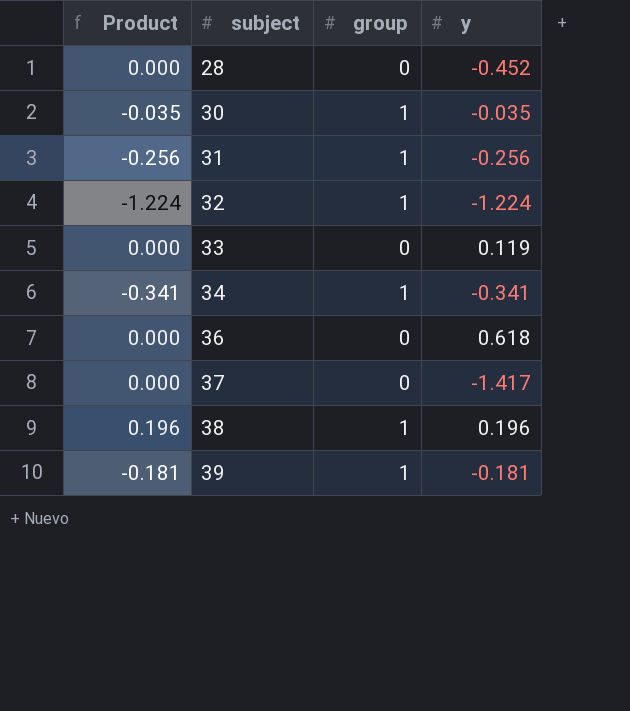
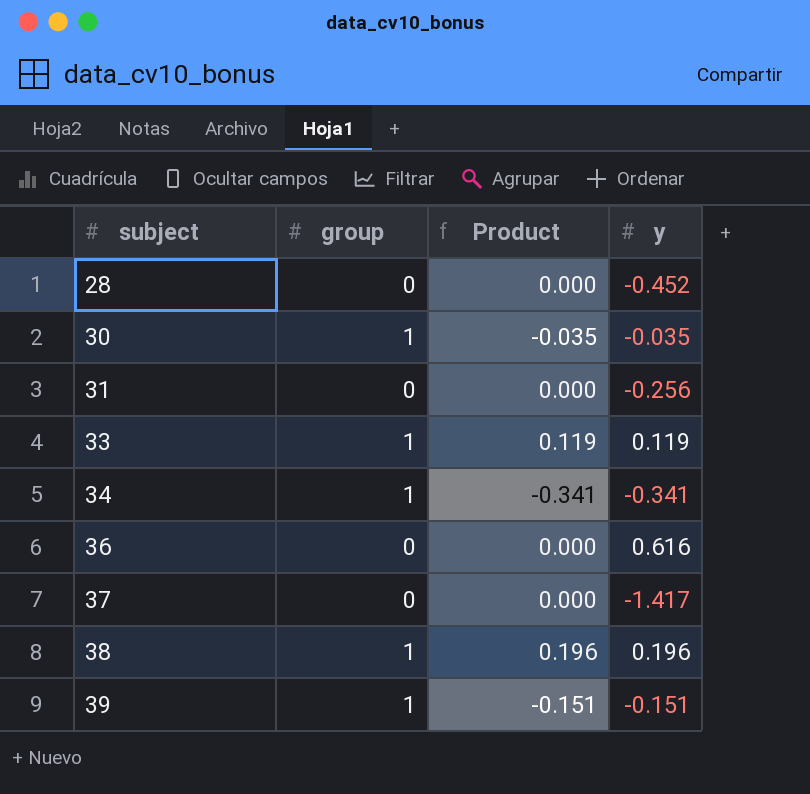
column Product | position: 1 -> 3
row 32: -1.224 | 1 | -1.224 -> none
31 | group: 1 -> 0
31 | Product: -0.256 -> 0.000
33 | group: 0 -> 1
33 | Product: 0.000 -> 0.119
36 | y: 0.618 -> 0.616
39 | Product: -0.181 -> -0.151
39 | y: -0.181 -> -0.151

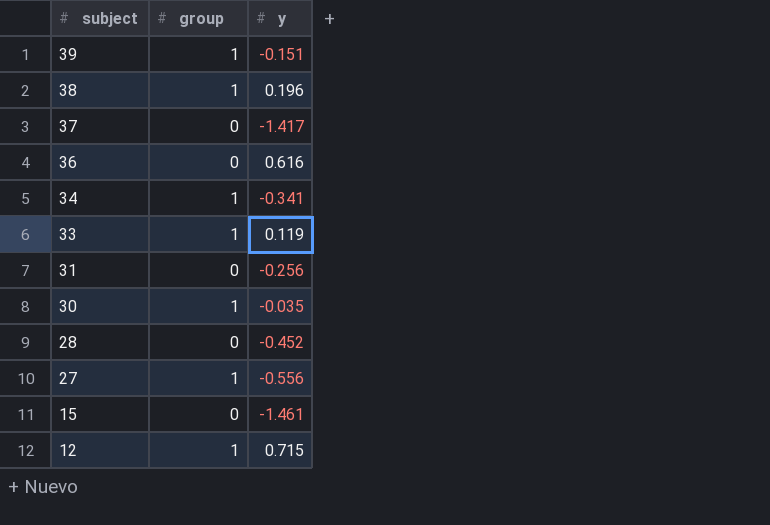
row order: subject ascending -> subject descending
column Product | formula: [group] * [y] -> none
row 27: none -> 1 | -0.556
row 15: none -> 0 | -1.461
row 12: none -> 1 | 0.715

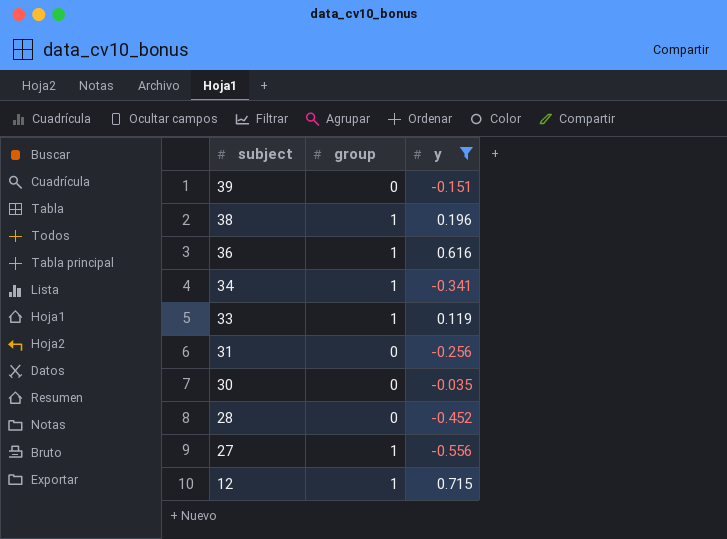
filter: none -> y >= -0.556
39 | group: 1 -> 0
36 | group: 0 -> 1
30 | group: 1 -> 0

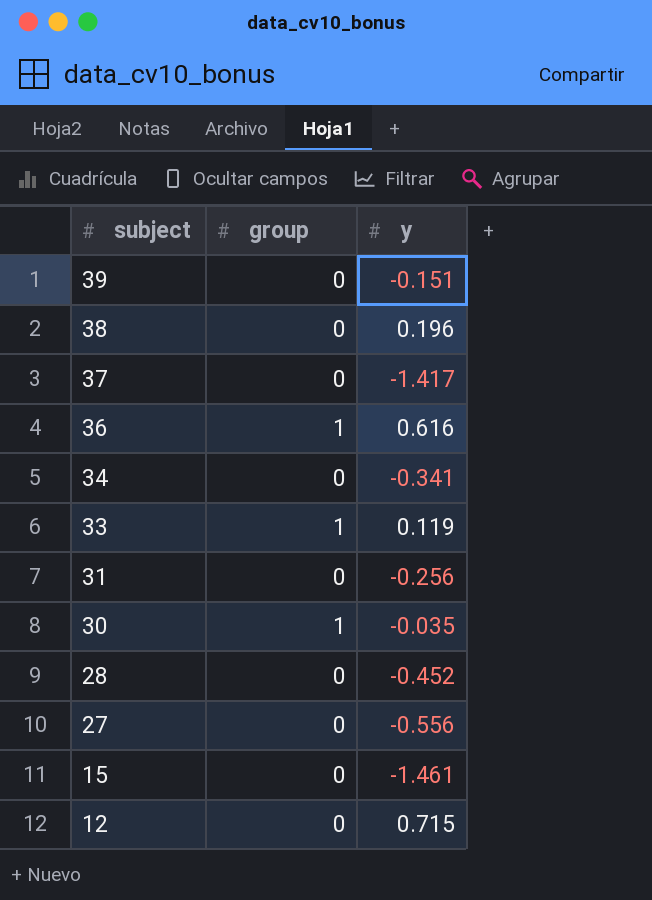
filter: y >= -0.556 -> none
38 | group: 1 -> 0
34 | group: 1 -> 0
30 | group: 0 -> 1
27 | group: 1 -> 0
12 | group: 1 -> 0

